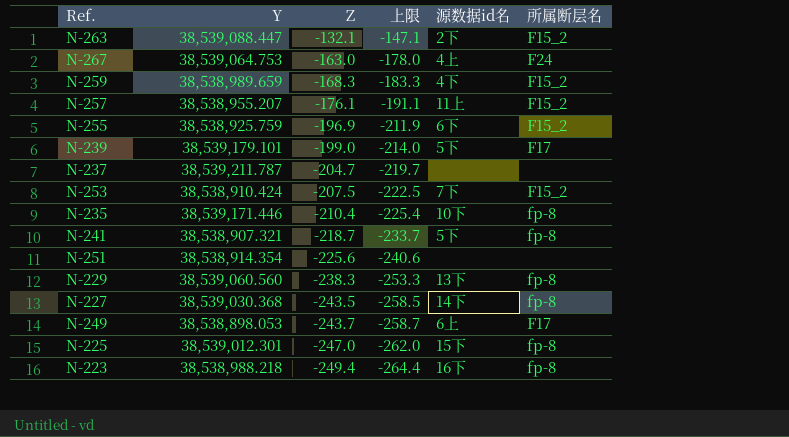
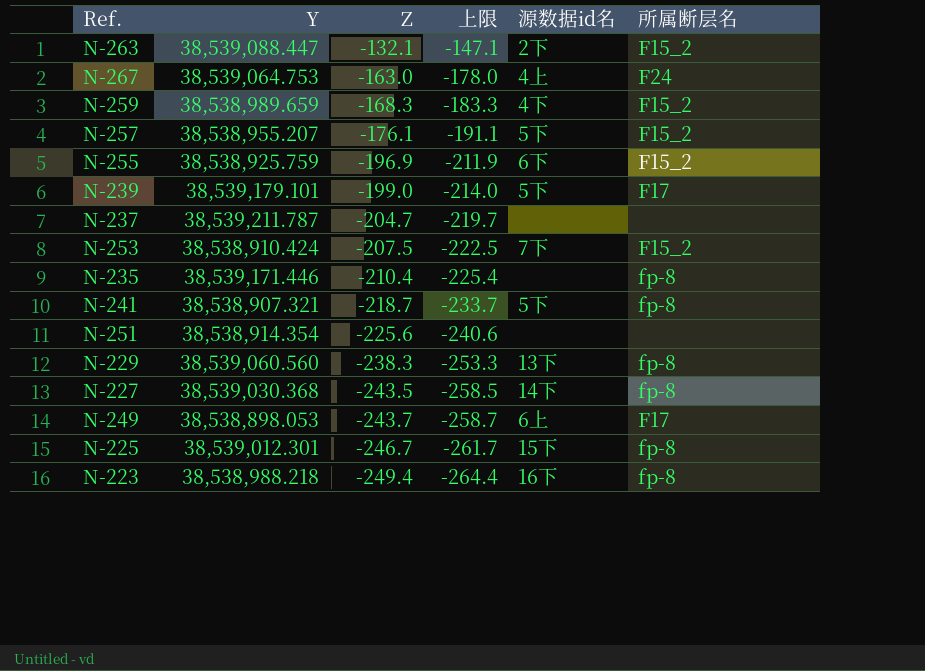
N-257 | 源数据id名: 11上 -> 5下
N-235 | 源数据id名: 10下 -> none
N-225 | Z: -247.0 -> -246.7
N-225 | 上限: -262.0 -> -261.7

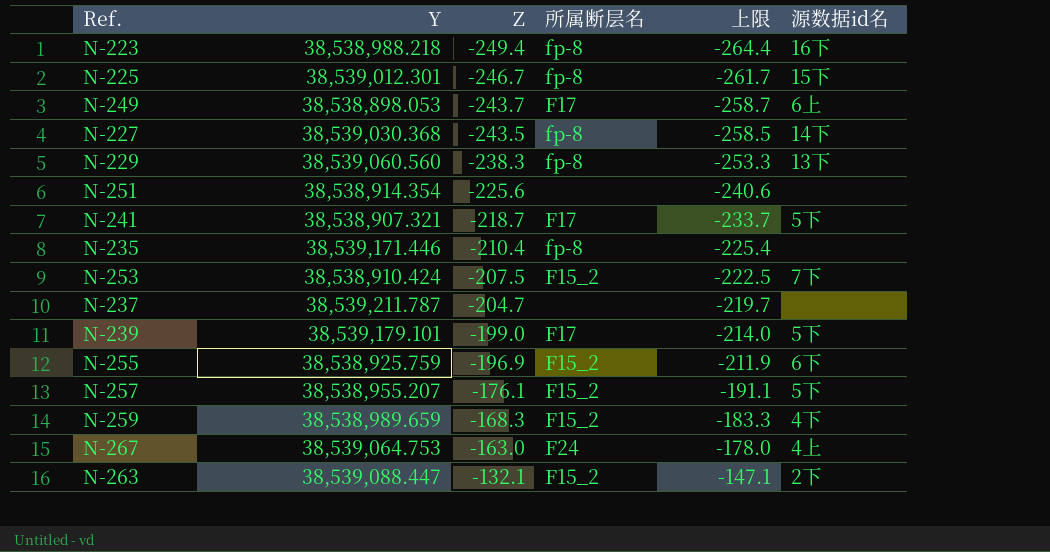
row order: Z descending -> Z ascending
column 所属断层名 | position: 6 -> 4
N-241 | 所属断层名: fp-8 -> F17

